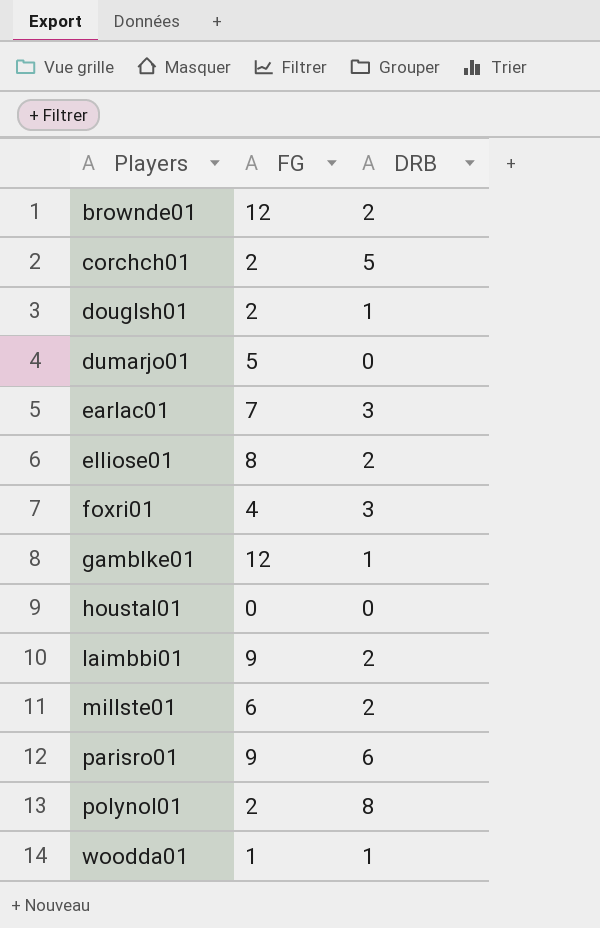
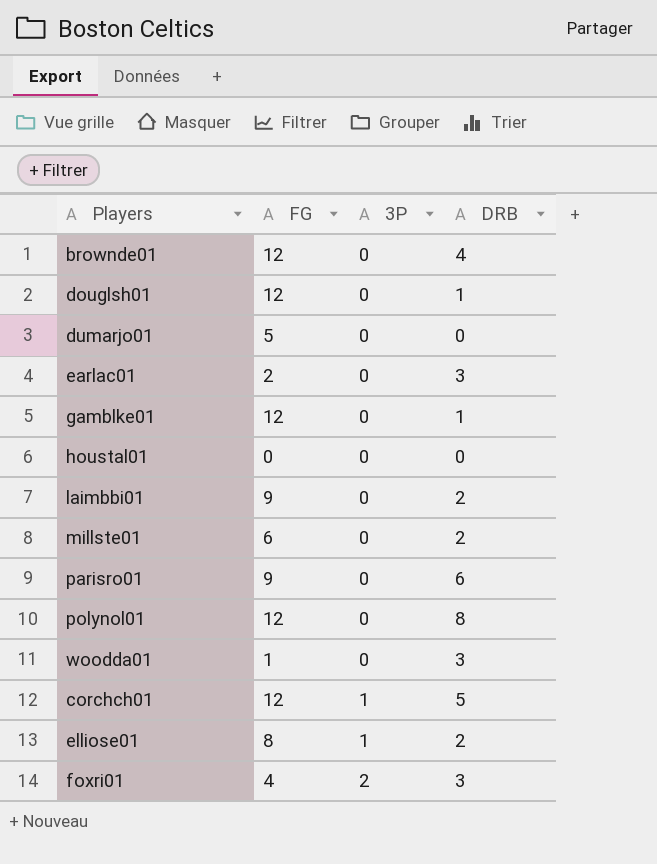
row order: Players ascending -> 3P ascending
column 3P | position: none -> 3
brownde01 | DRB: 2 -> 4
douglsh01 | FG: 2 -> 12
earlac01 | FG: 7 -> 2
polynol01 | FG: 2 -> 12
woodda01 | DRB: 1 -> 3
corchch01 | FG: 2 -> 12

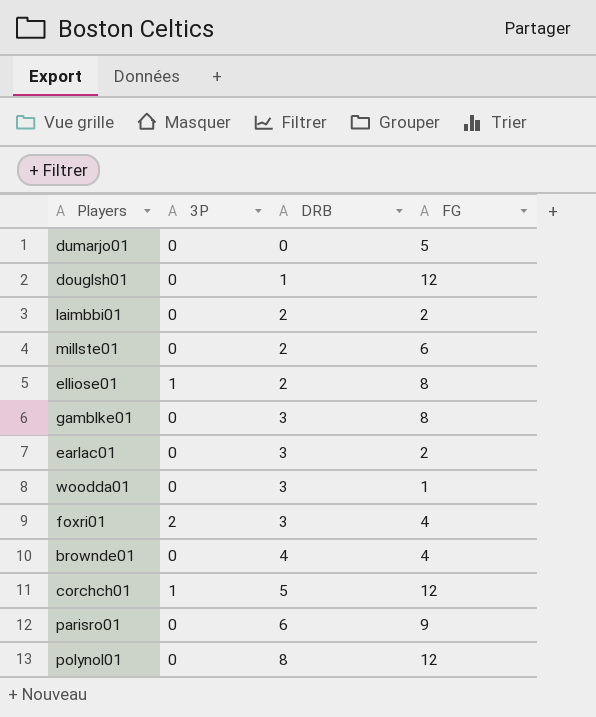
row order: 3P ascending -> DRB ascending
column FG | position: 2 -> 4
row houstal01: 0 | 0 | 0 -> none
laimbbi01 | FG: 9 -> 2
gamblke01 | DRB: 1 -> 3
gamblke01 | FG: 12 -> 8
brownde01 | FG: 12 -> 4

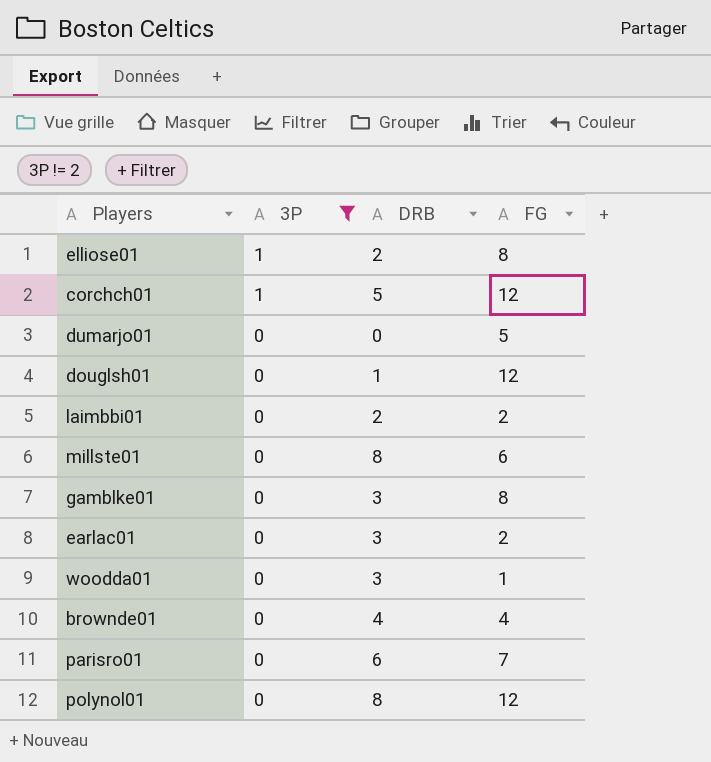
filter: none -> 3P != 2
row order: DRB ascending -> 3P descending
millste01 | DRB: 2 -> 8
parisro01 | FG: 9 -> 7

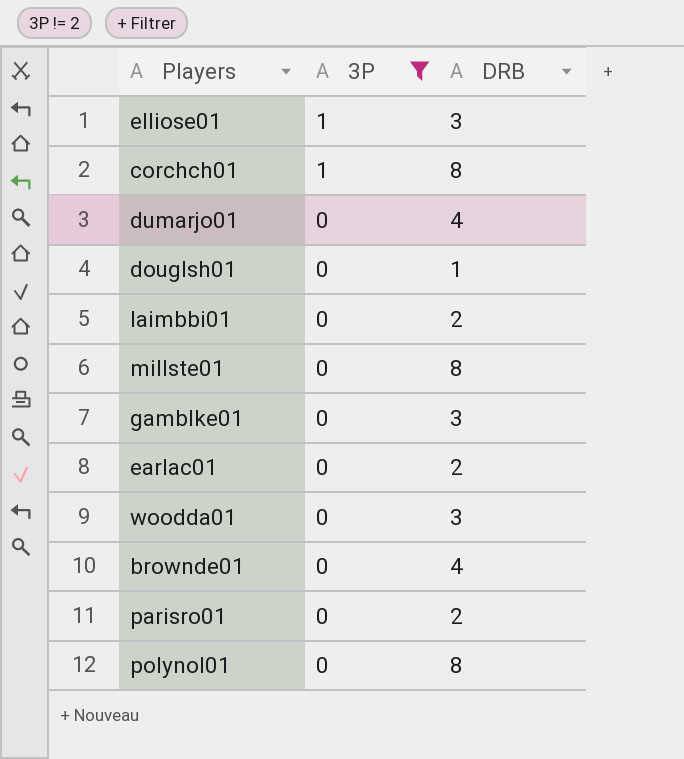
column FG | position: 4 -> none
elliose01 | DRB: 2 -> 3
corchch01 | DRB: 5 -> 8
dumarjo01 | DRB: 0 -> 4
earlac01 | DRB: 3 -> 2
parisro01 | DRB: 6 -> 2

